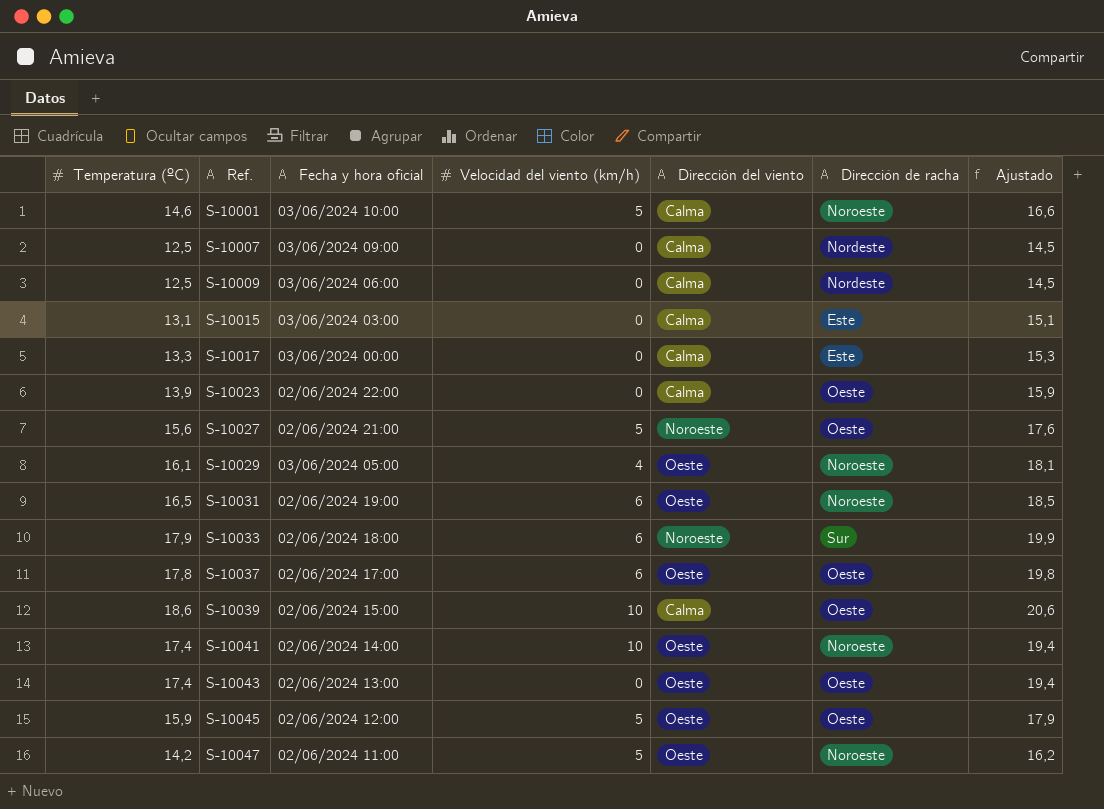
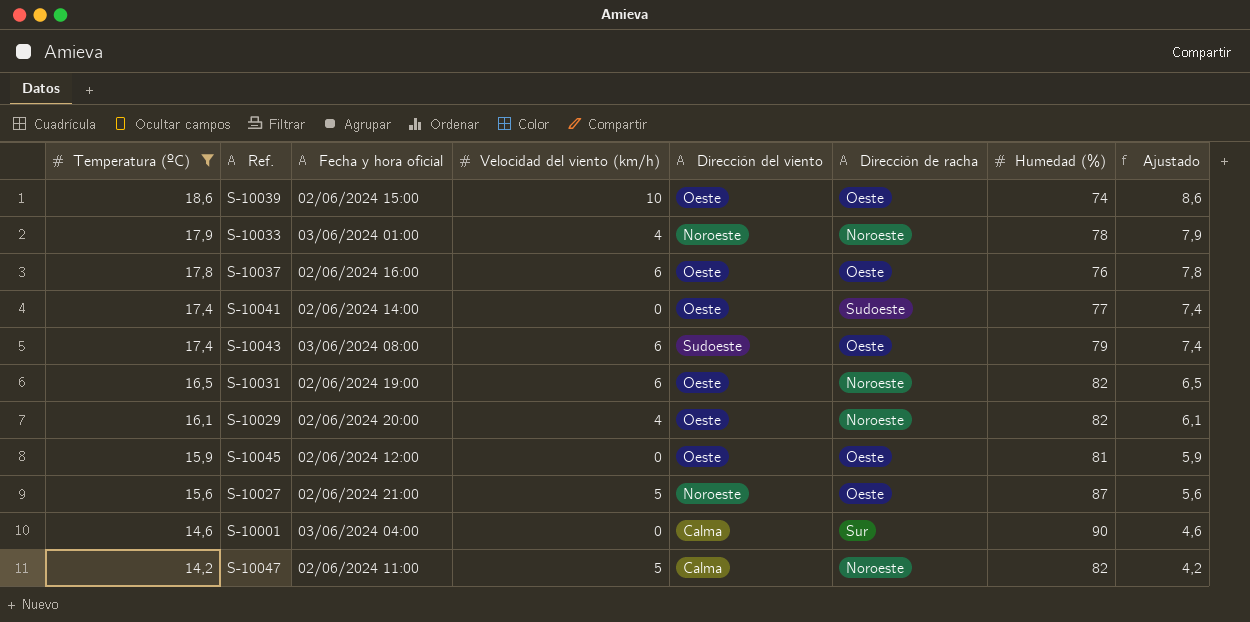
filter: none -> Temperatura (ºC) >= 14,2
row order: Ref. ascending -> Temperatura (ºC) descending
column Humedad (%) | position: none -> 7
column Ajustado | formula: [Temperatura (ºC)] + 2 -> [Temperatura (ºC)] - 10
S-10039 | Dirección del viento: Calma -> Oeste
S-10033 | Fecha y hora oficial: 02/06/2024 18:00 -> 03/06/2024 01:00
S-10033 | Velocidad del viento (km/h): 6 -> 4
S-10033 | Dirección de racha: Sur -> Noroeste
S-10037 | Fecha y hora oficial: 02/06/2024 17:00 -> 02/06/2024 16:00
S-10041 | Velocidad del viento (km/h): 10 -> 0
S-10041 | Dirección de racha: Noroeste -> Sudoeste
S-10043 | Fecha y hora oficial: 02/06/2024 13:00 -> 03/06/2024 08:00
S-10043 | Velocidad del viento (km/h): 0 -> 6
S-10043 | Dirección del viento: Oeste -> Sudoeste
S-10029 | Fecha y hora oficial: 03/06/2024 05:00 -> 02/06/2024 20:00
S-10045 | Velocidad del viento (km/h): 5 -> 0
S-10001 | Fecha y hora oficial: 03/06/2024 10:00 -> 03/06/2024 04:00
S-10001 | Velocidad del viento (km/h): 5 -> 0
S-10001 | Dirección de racha: Noroeste -> Sur
S-10047 | Dirección del viento: Oeste -> Calma

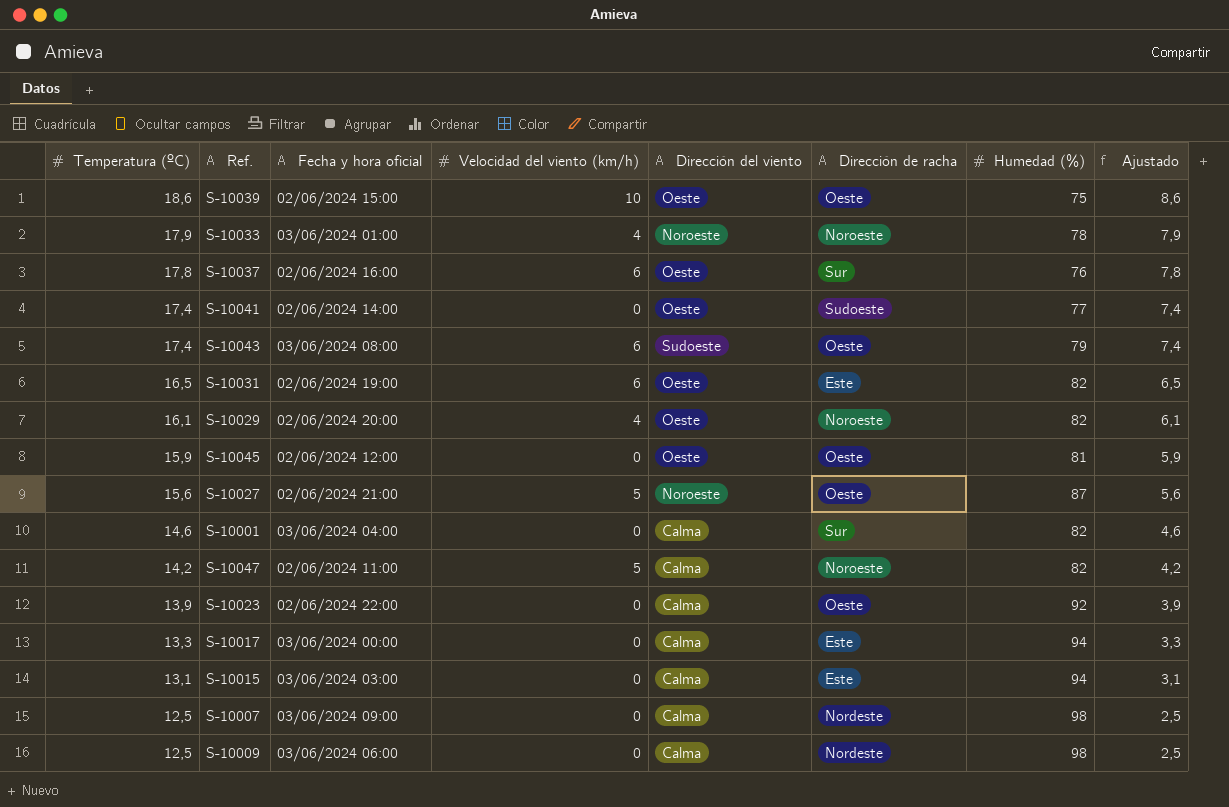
filter: Temperatura (ºC) >= 14,2 -> none
S-10039 | Humedad (%): 74 -> 75
S-10037 | Dirección de racha: Oeste -> Sur
S-10031 | Dirección de racha: Noroeste -> Este
S-10001 | Humedad (%): 90 -> 82

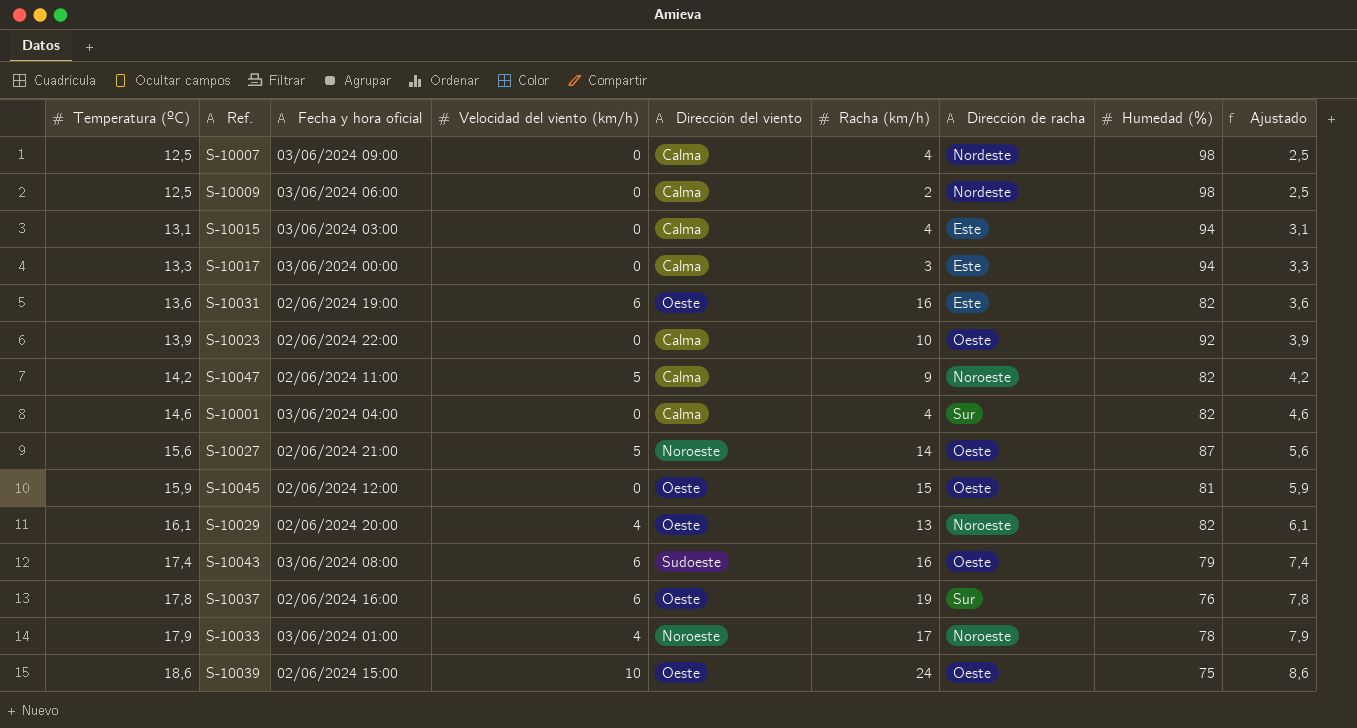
row order: Temperatura (ºC) descending -> Temperatura (ºC) ascending
column Racha (km/h) | position: none -> 6
row S-10041: 17,4 | 02/06/2024 14:00 | 0 | Oeste | Sudoeste | 77 | 7,4 -> none
S-10031 | Temperatura (ºC): 16,5 -> 13,6
S-10031 | Ajustado: 6,5 -> 3,6

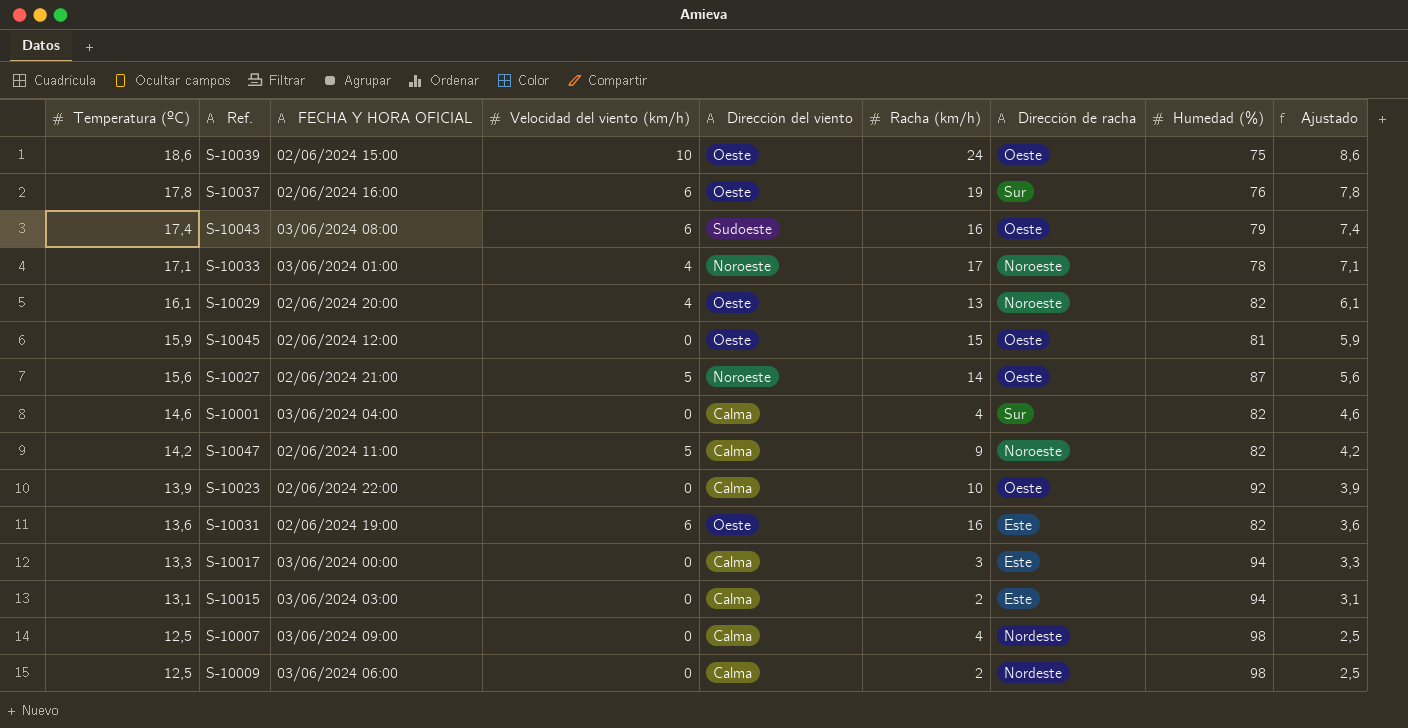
row order: Temperatura (ºC) ascending -> Temperatura (ºC) descending
column name: Fecha y hora oficial -> FECHA Y HORA OFICIAL
S-10033 | Temperatura (ºC): 17,9 -> 17,1
S-10033 | Ajustado: 7,9 -> 7,1
S-10015 | Racha (km/h): 4 -> 2

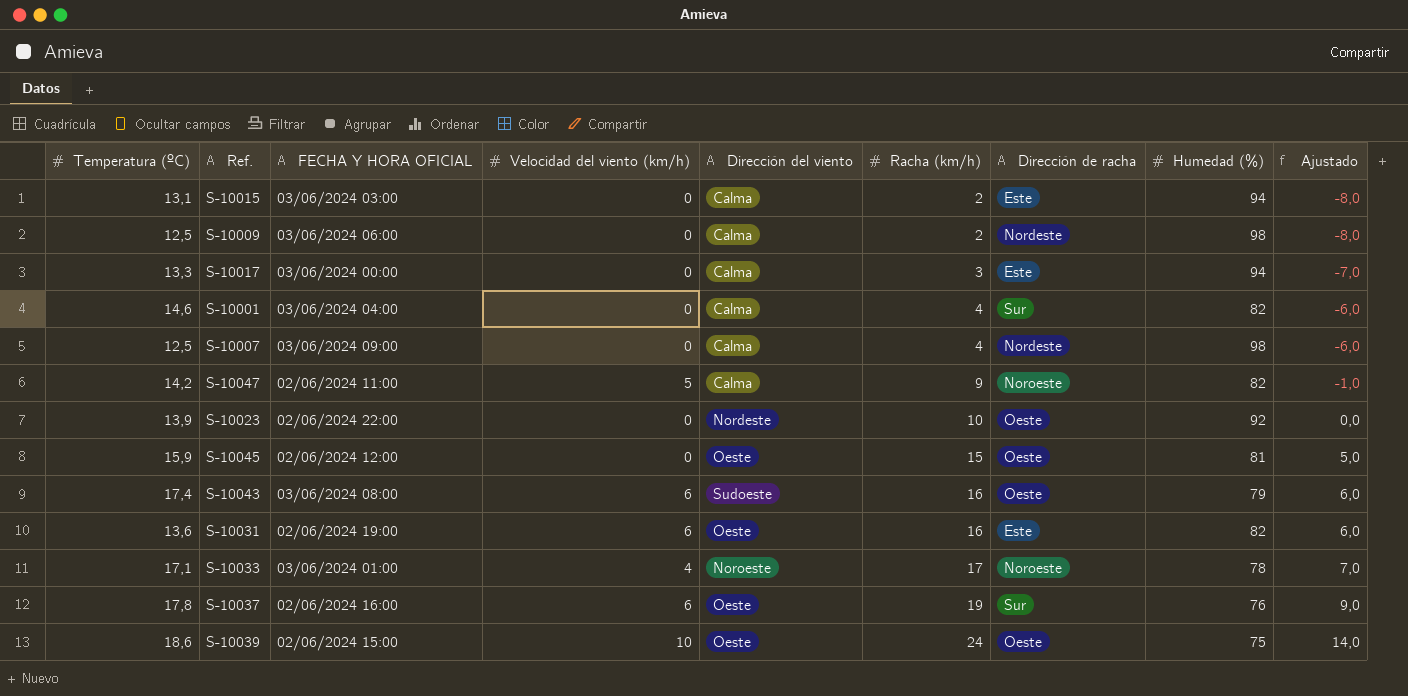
row order: Temperatura (ºC) descending -> Racha (km/h) ascending
column Ajustado | formula: [Temperatura (ºC)] - 10 -> [Racha (km/h)] - 10
row S-10029: 16,1 | 02/06/2024 20:00 | 4 | Oeste | 13 | Noroeste | 82 | 6,1 -> none
row S-10027: 15,6 | 02/06/2024 21:00 | 5 | Noroeste | 14 | Oeste | 87 | 5,6 -> none
S-10023 | Dirección del viento: Calma -> Nordeste

